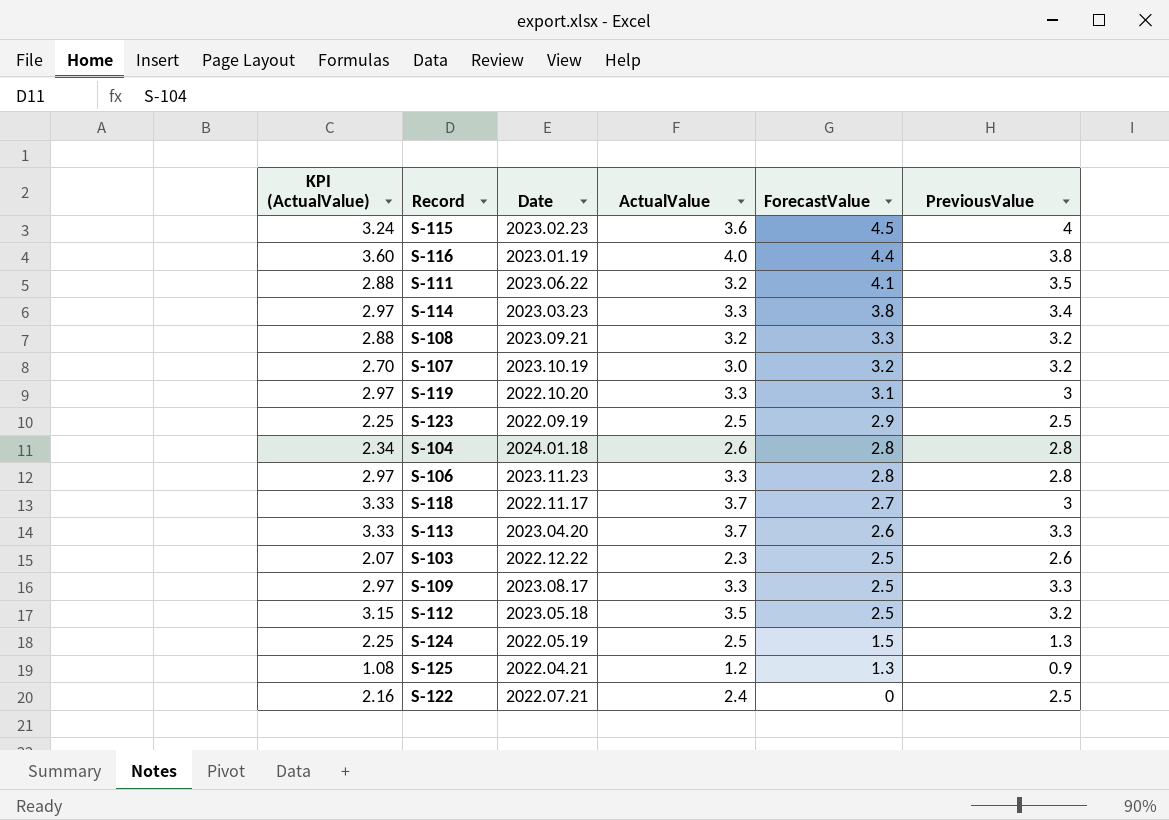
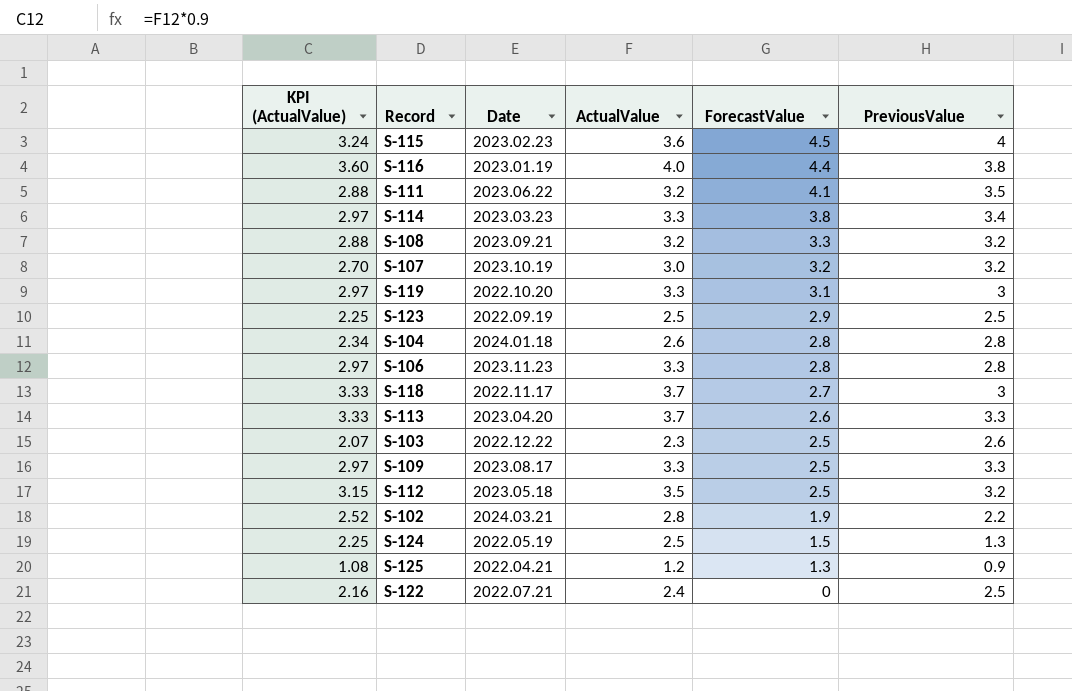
row S-102: none -> 2.52 | 2024.03.21 | 2.8 | 1.9 | 2.2

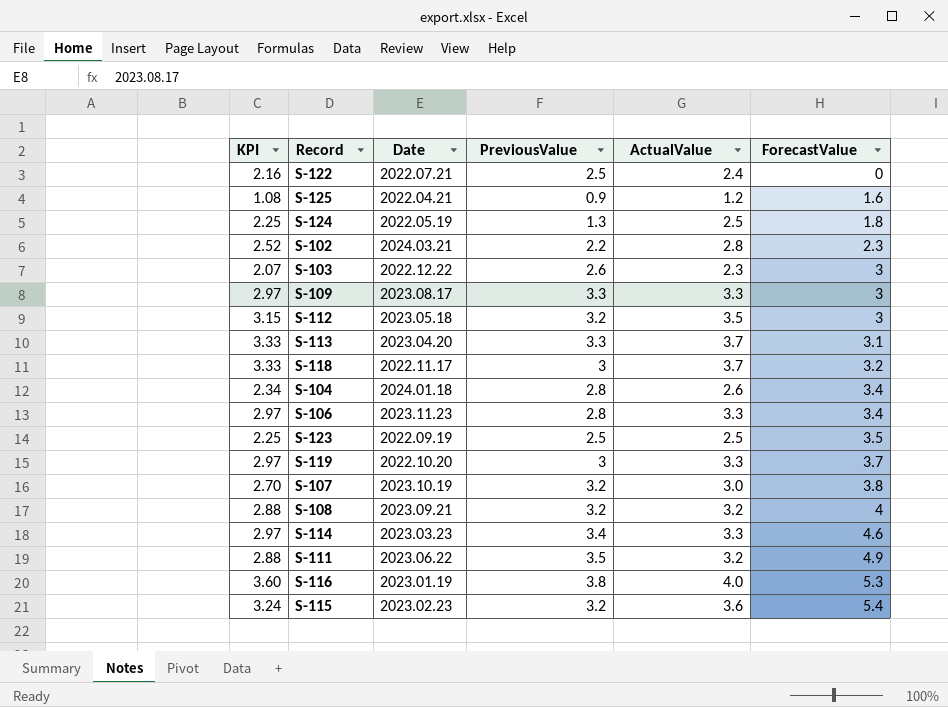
row order: ForecastValue descending -> ForecastValue ascending
column name: KPI (ActualValue) -> KPI
column PreviousValue | position: 6 -> 4
S-125 | ForecastValue: 1.3 -> 1.6
S-124 | ForecastValue: 1.5 -> 1.8
S-102 | ForecastValue: 1.9 -> 2.3
S-103 | ForecastValue: 2.5 -> 3
S-109 | ForecastValue: 2.5 -> 3
S-112 | ForecastValue: 2.5 -> 3
S-113 | ForecastValue: 2.6 -> 3.1
S-118 | ForecastValue: 2.7 -> 3.2
S-104 | ForecastValue: 2.8 -> 3.4
S-106 | ForecastValue: 2.8 -> 3.4
S-123 | ForecastValue: 2.9 -> 3.5
S-119 | ForecastValue: 3.1 -> 3.7
S-107 | ForecastValue: 3.2 -> 3.8
S-108 | ForecastValue: 3.3 -> 4
S-114 | ForecastValue: 3.8 -> 4.6
S-111 | ForecastValue: 4.1 -> 4.9
S-116 | ForecastValue: 4.4 -> 5.3
S-115 | PreviousValue: 4 -> 3.2
S-115 | ForecastValue: 4.5 -> 5.4

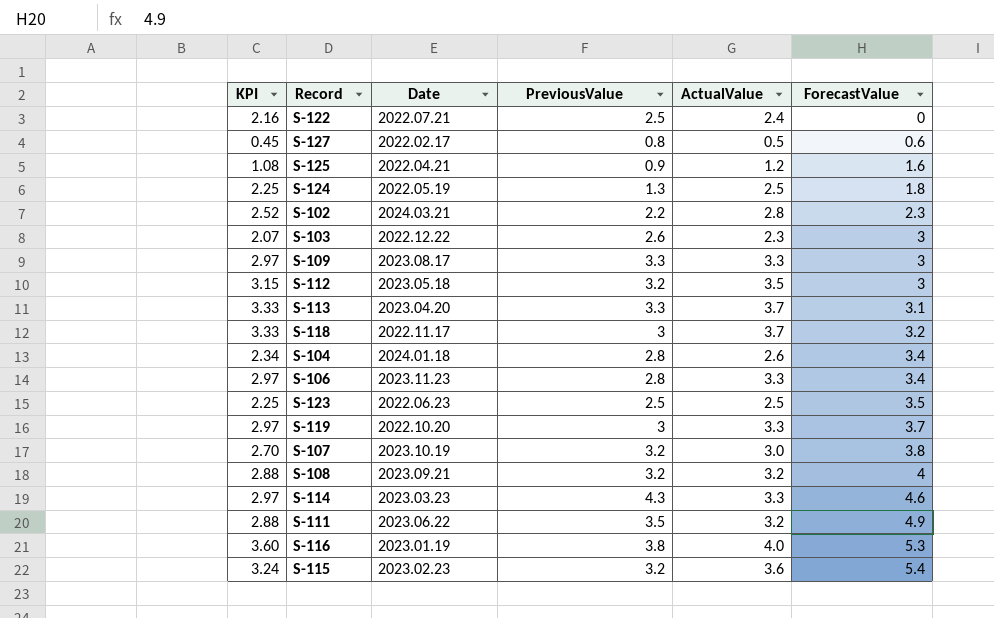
row S-127: none -> 0.45 | 2022.02.17 | 0.8 | 0.5 | 0.6
S-123 | Date: 2022.09.19 -> 2022.06.23
S-114 | PreviousValue: 3.4 -> 4.3

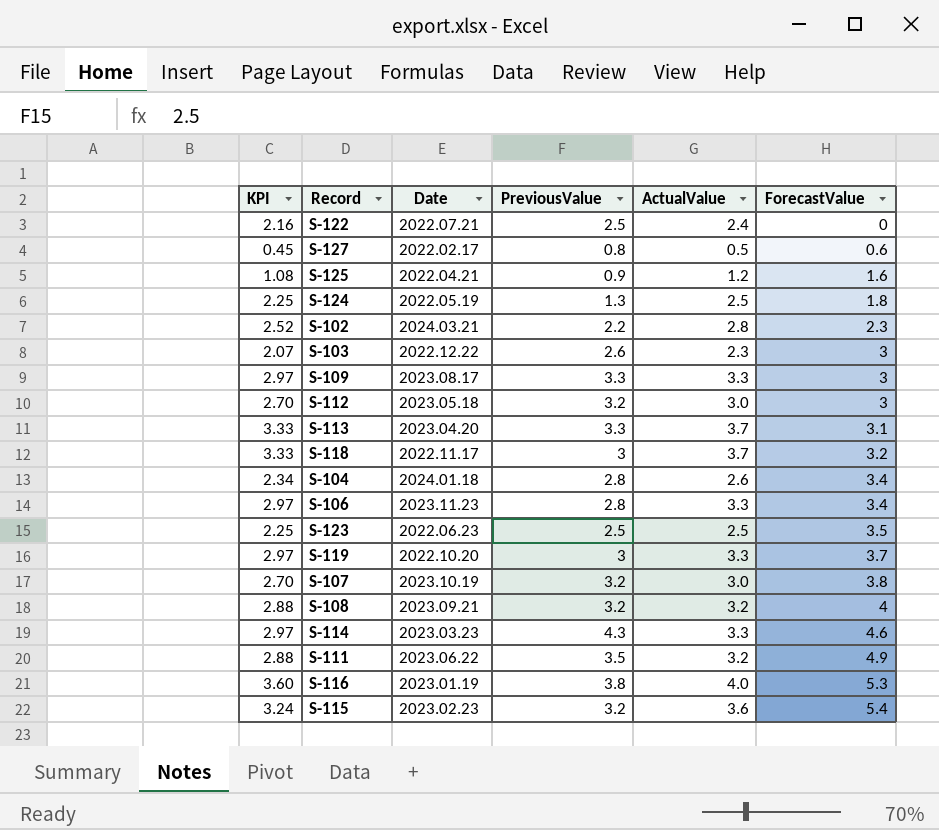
S-112 | KPI: 3.15 -> 2.70
S-112 | ActualValue: 3.5 -> 3.0

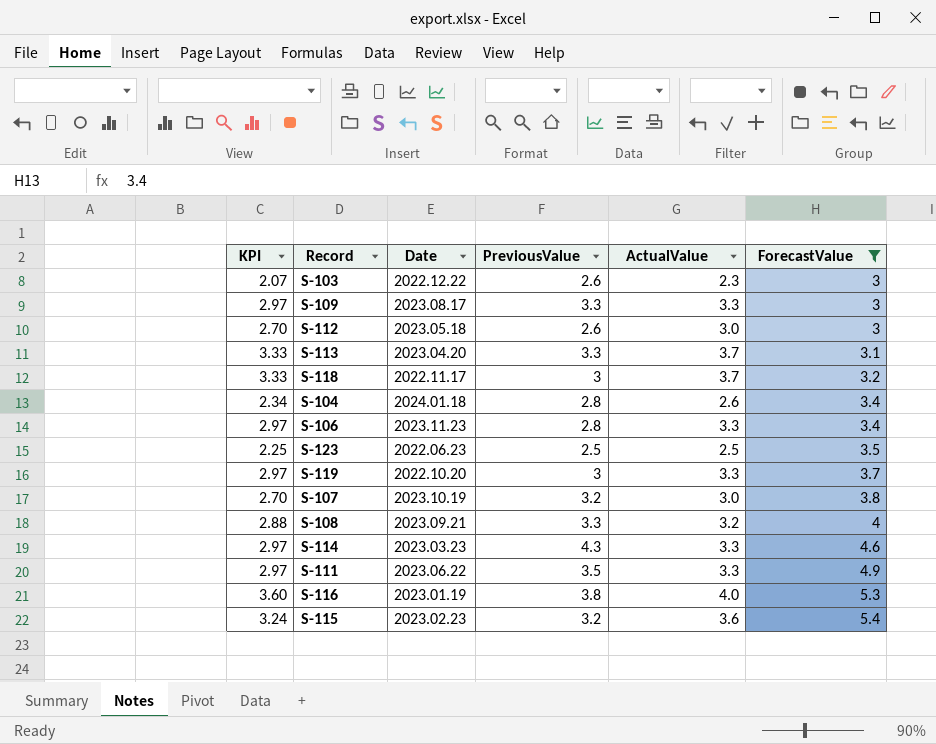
filter: none -> ForecastValue >= 3
S-112 | PreviousValue: 3.2 -> 2.6
S-108 | PreviousValue: 3.2 -> 3.3
S-111 | KPI: 2.88 -> 2.97
S-111 | ActualValue: 3.2 -> 3.3

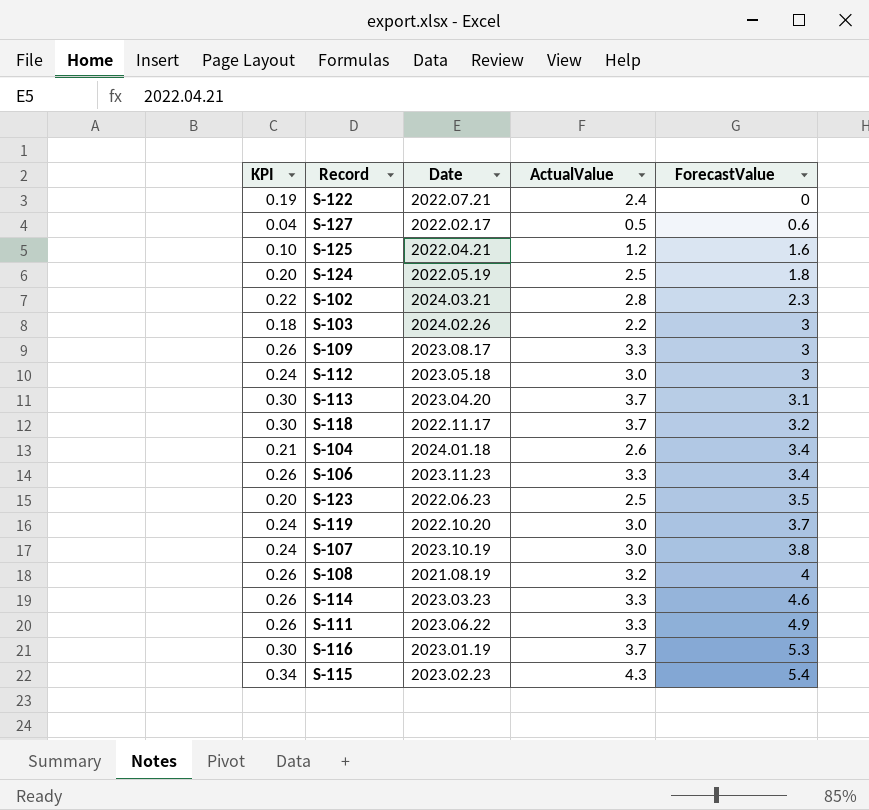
filter: ForecastValue >= 3 -> none
column PreviousValue | position: 4 -> none
column KPI | formula: [ActualValue] * 0.9 -> [ActualValue] * 0.08
S-103 | Date: 2022.12.22 -> 2024.02.26
S-103 | ActualValue: 2.3 -> 2.2
S-119 | ActualValue: 3.3 -> 3.0
S-108 | Date: 2023.09.21 -> 2021.08.19
S-116 | ActualValue: 4.0 -> 3.7
S-115 | ActualValue: 3.6 -> 4.3

